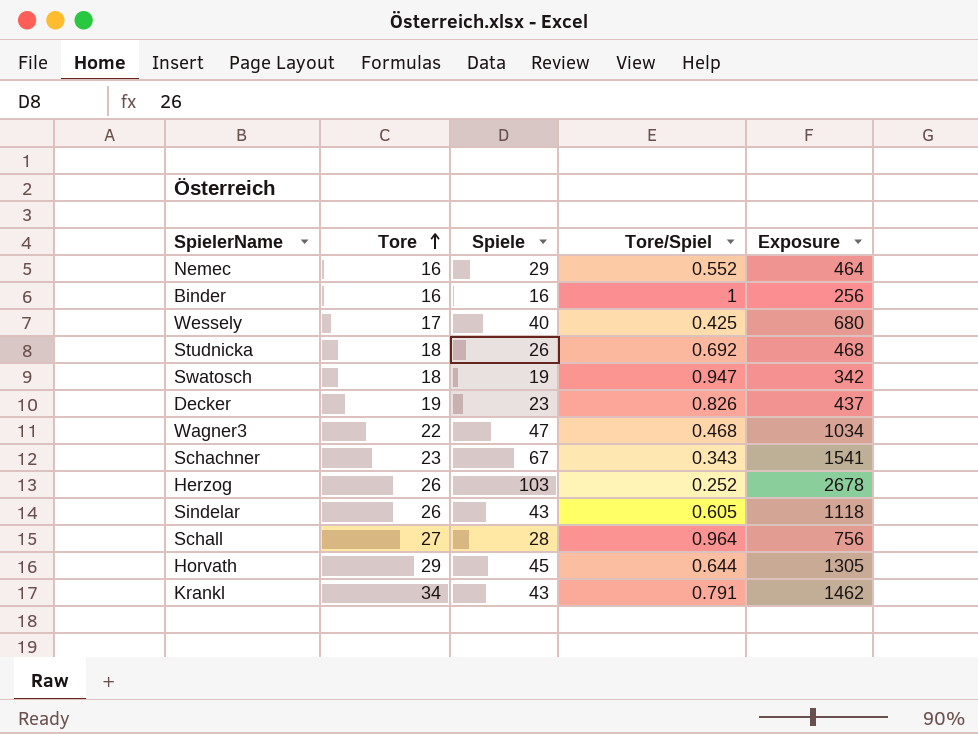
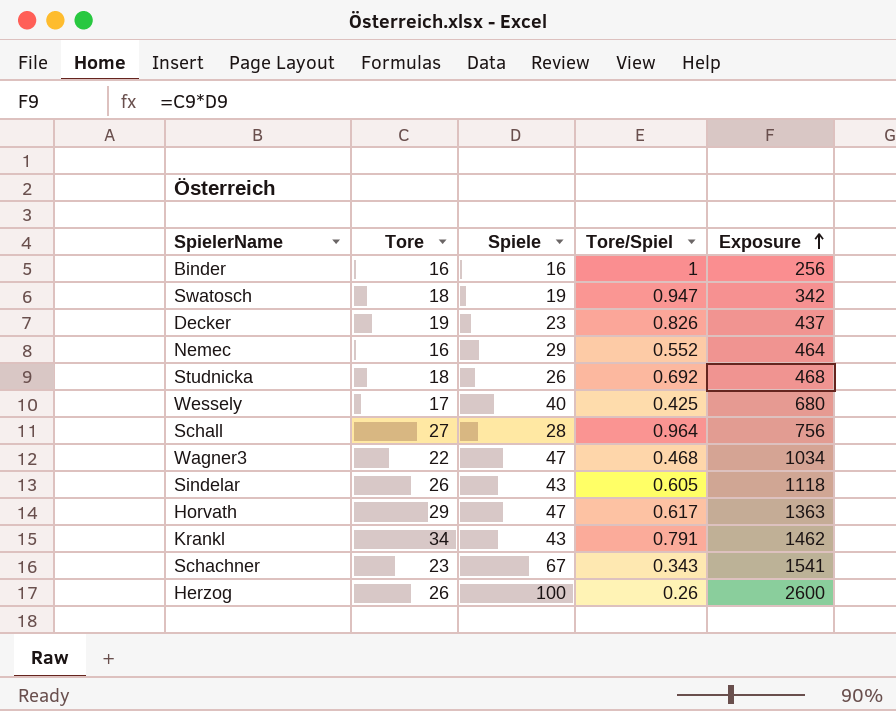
row order: Tore ascending -> Exposure ascending
Horvath | Spiele: 45 -> 47
Horvath | Tore/Spiel: 0.644 -> 0.617
Horvath | Exposure: 1305 -> 1363
Herzog | Spiele: 103 -> 100
Herzog | Tore/Spiel: 0.252 -> 0.26
Herzog | Exposure: 2678 -> 2600

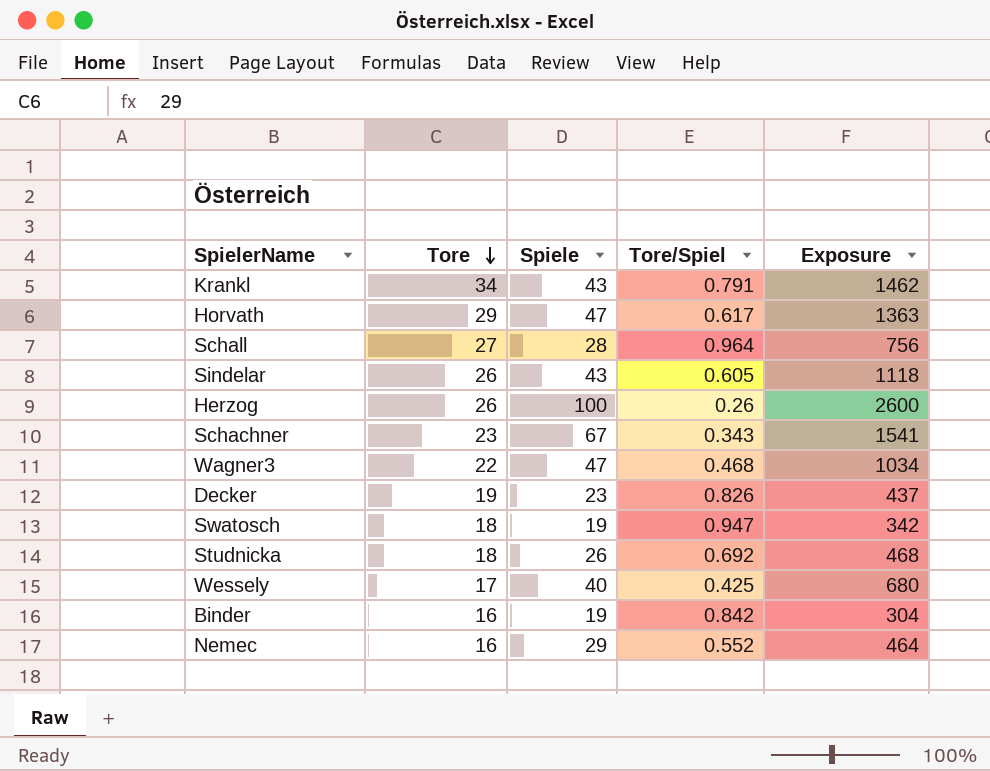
row order: Exposure ascending -> Tore descending
Binder | Spiele: 16 -> 19
Binder | Tore/Spiel: 1 -> 0.842
Binder | Exposure: 256 -> 304

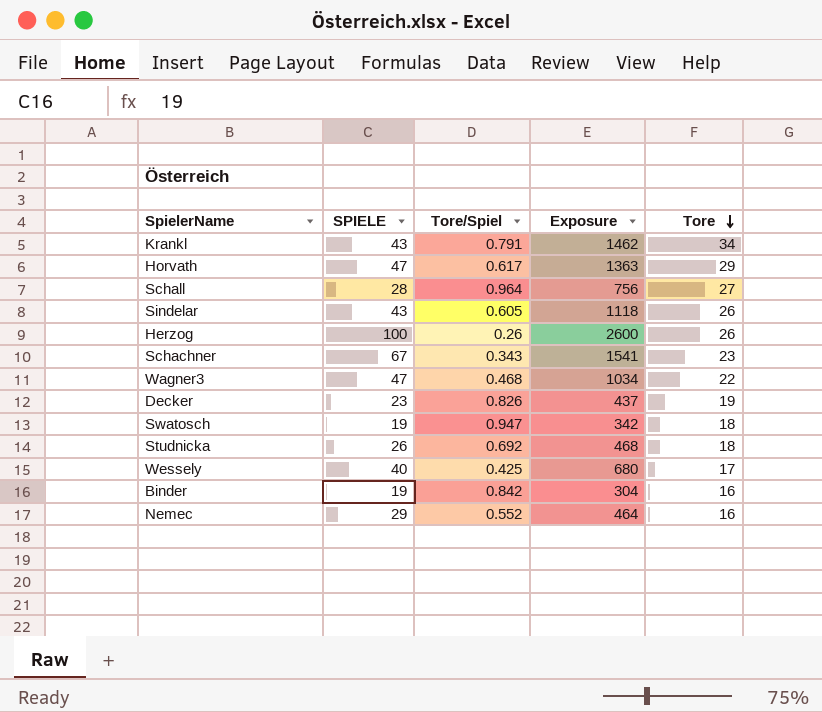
column name: Spiele -> SPIELE
column Tore | position: 2 -> 5

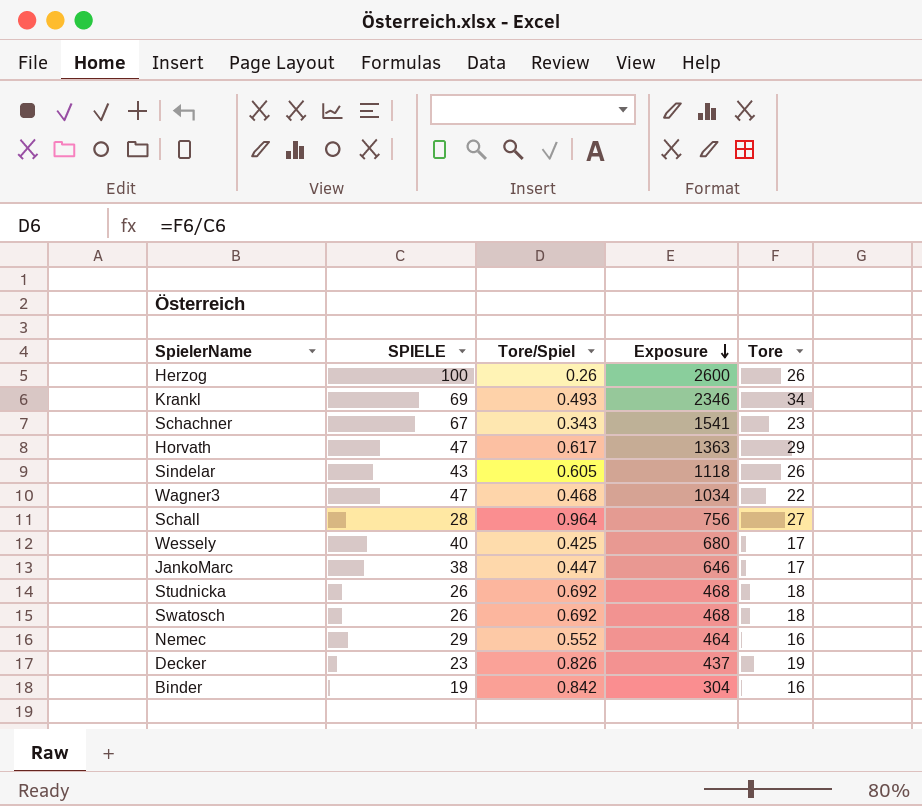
row order: Tore descending -> Exposure descending
Krankl | SPIELE: 43 -> 69
Krankl | Tore/Spiel: 0.791 -> 0.493
Krankl | Exposure: 1462 -> 2346
row JankoMarc: none -> 38 | 0.447 | 646 | 17
Swatosch | SPIELE: 19 -> 26
Swatosch | Tore/Spiel: 0.947 -> 0.692
Swatosch | Exposure: 342 -> 468

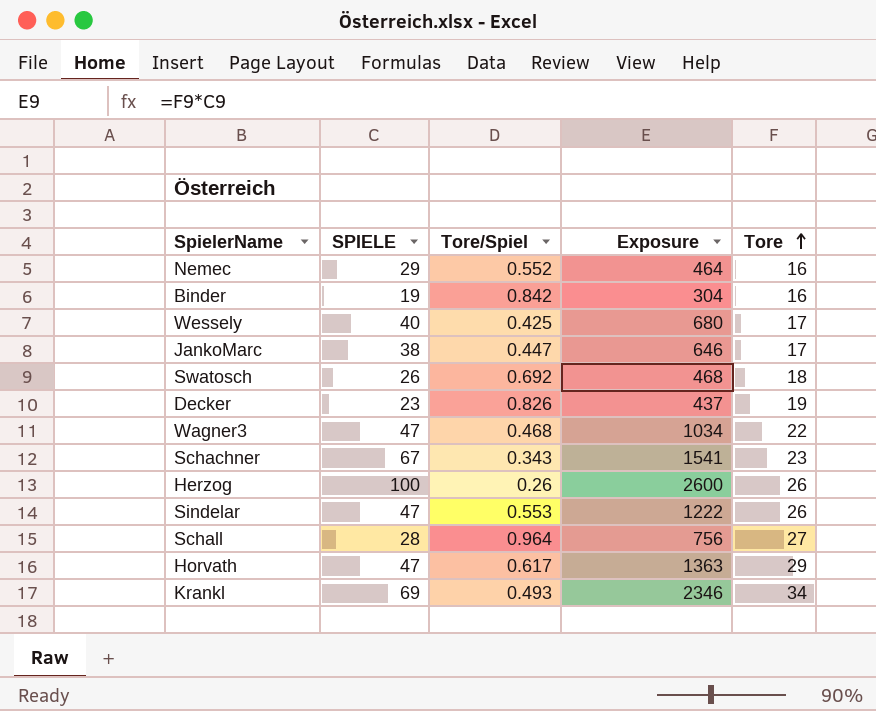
row order: Exposure descending -> Tore ascending
row Studnicka: 26 | 0.692 | 468 | 18 -> none
Sindelar | SPIELE: 43 -> 47
Sindelar | Tore/Spiel: 0.605 -> 0.553
Sindelar | Exposure: 1118 -> 1222

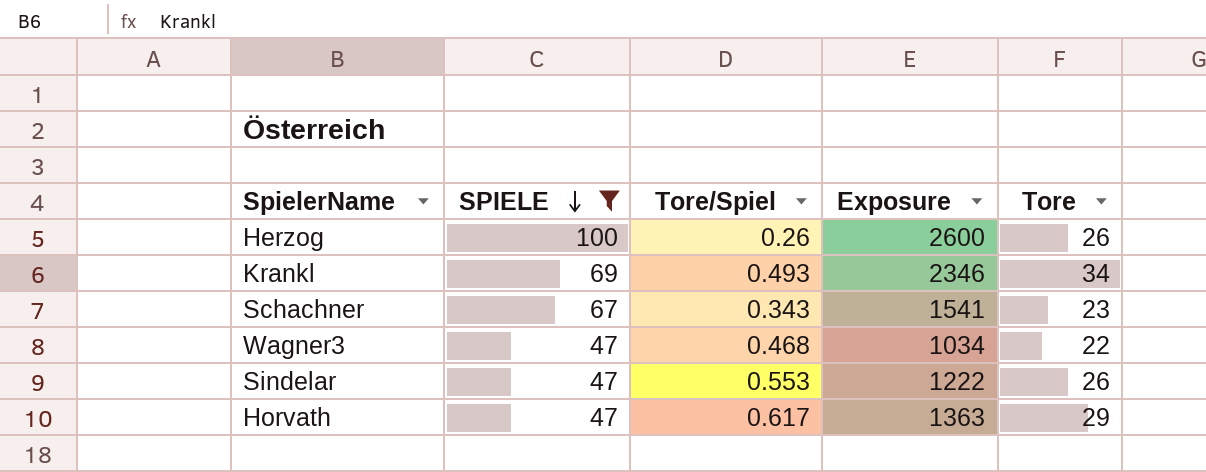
filter: none -> SPIELE >= 47
row order: Tore ascending -> SPIELE descending

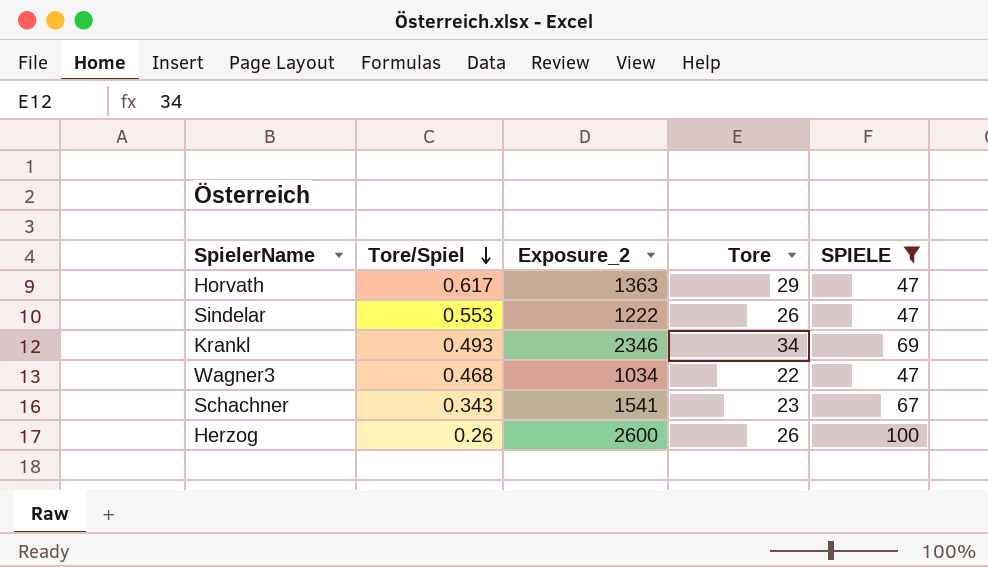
row order: SPIELE descending -> Tore/Spiel descending
column name: Exposure -> Exposure_2
column SPIELE | position: 2 -> 5

